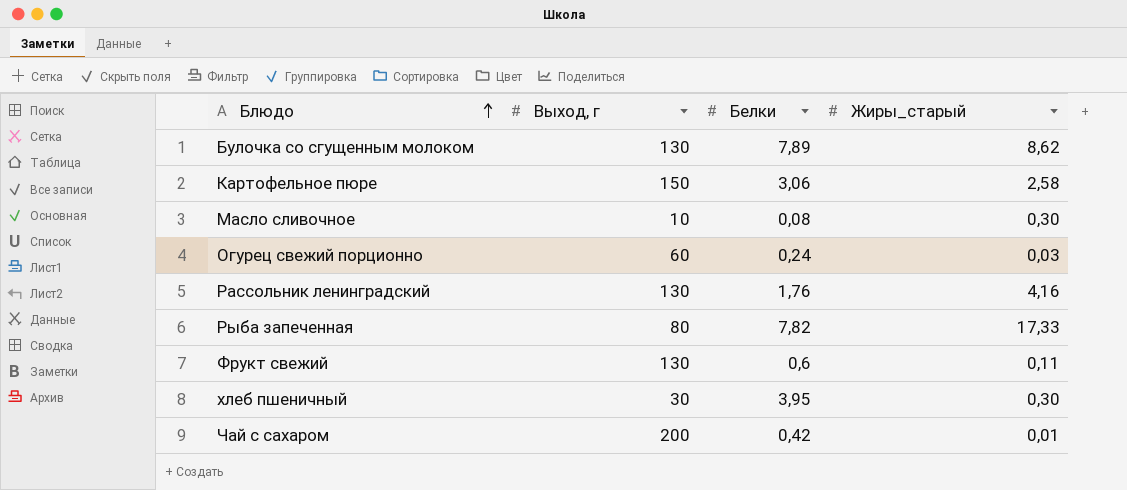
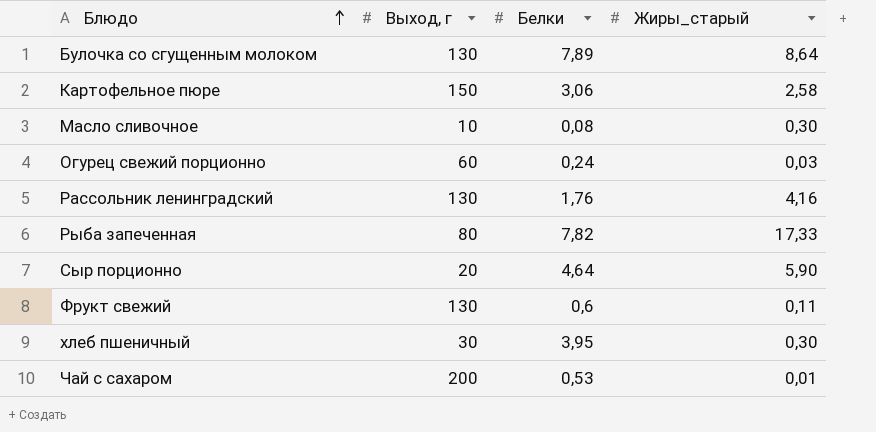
Булочка со сгущенным молоком | Жиры_старый: 8,62 -> 8,64
row Сыр порционно: none -> 20 | 4,64 | 5,90
Чай с сахаром | Белки: 0,42 -> 0,53

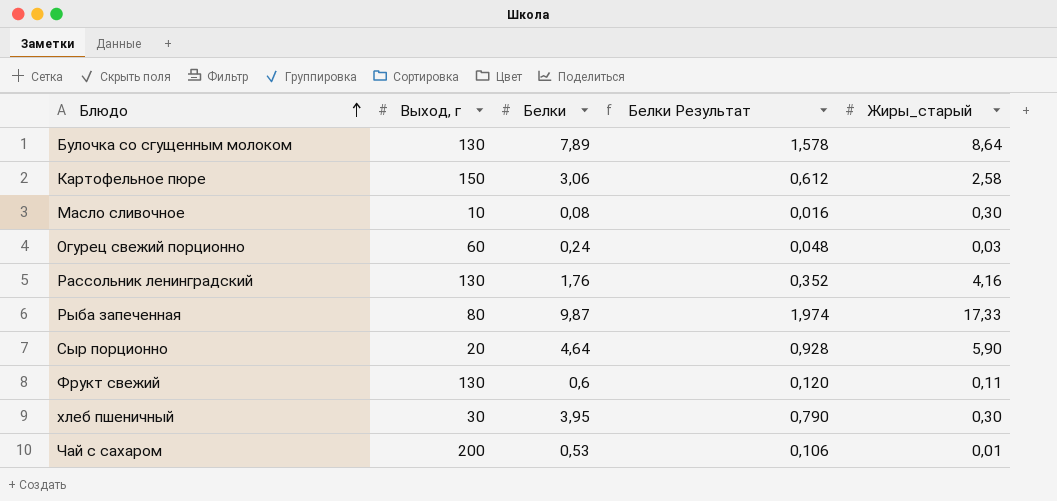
column Белки Результат | formula: none -> [Белки] * 0,2
Рыба запеченная | Белки: 7,82 -> 9,87

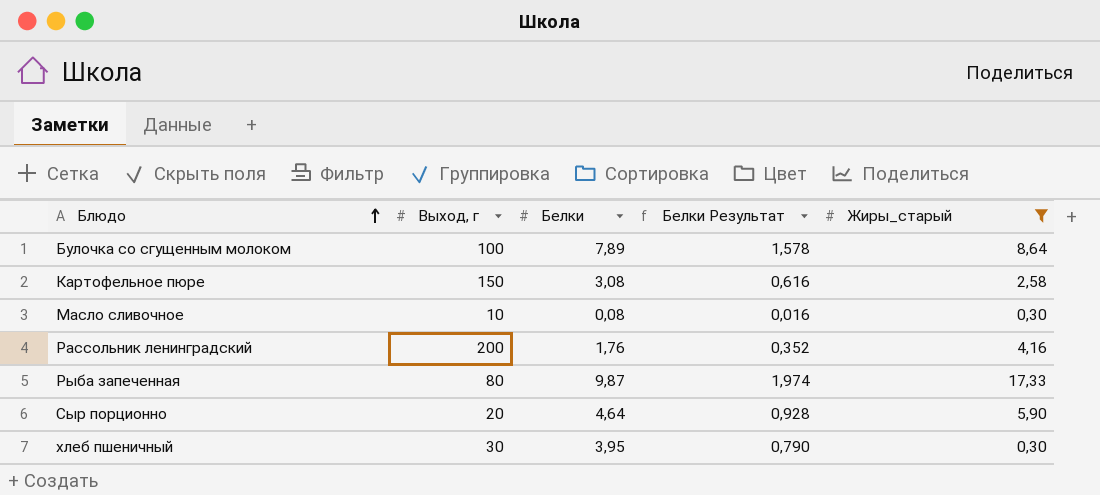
filter: none -> Жиры_старый >= 0,30
Булочка со сгущенным молоком | Выход, г: 130 -> 100
Картофельное пюре | Белки: 3,06 -> 3,08
Картофельное пюре | Белки Результат: 0,612 -> 0,616
Рассольник ленинградский | Выход, г: 130 -> 200

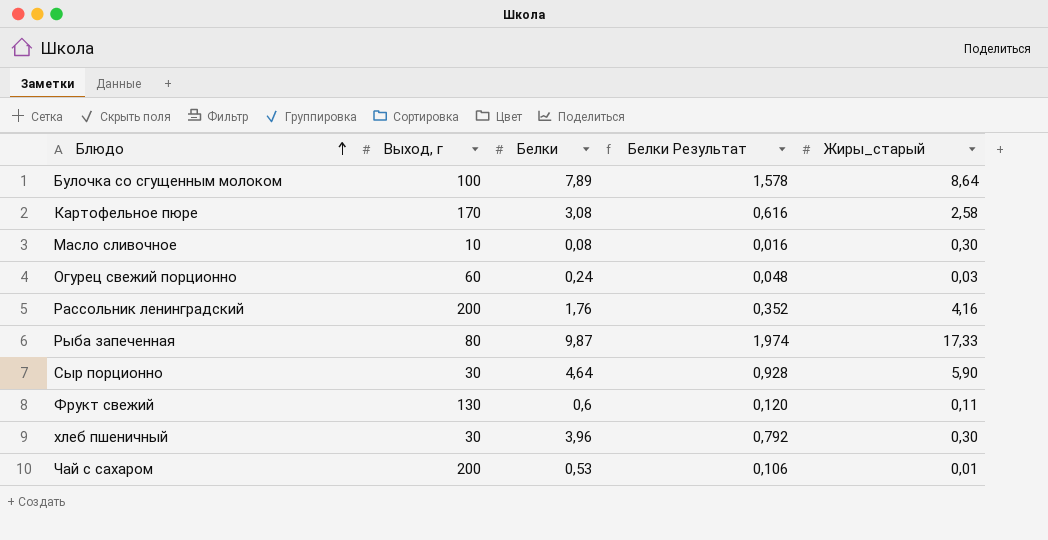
filter: Жиры_старый >= 0,30 -> none
Картофельное пюре | Выход, г: 150 -> 170
Сыр порционно | Выход, г: 20 -> 30
хлеб пшеничный | Белки: 3,95 -> 3,96
хлеб пшеничный | Белки Результат: 0,790 -> 0,792

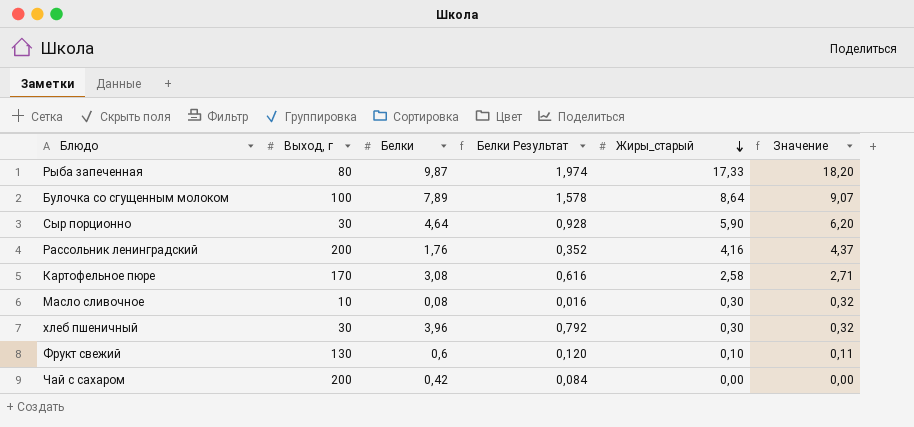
row order: Блюдо ascending -> Жиры_старый descending
column Значение | formula: none -> [Жиры_старый] * 1,05
row Огурец свежий порционно: 60 | 0,24 | 0,048 | 0,03 -> none
Фрукт свежий | Жиры_старый: 0,11 -> 0,10
Чай с сахаром | Белки: 0,53 -> 0,42
Чай с сахаром | Белки Результат: 0,106 -> 0,084
Чай с сахаром | Жиры_старый: 0,01 -> 0,00

